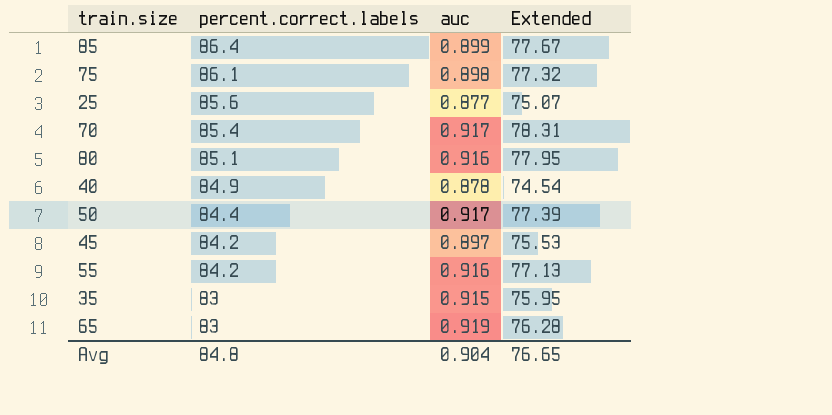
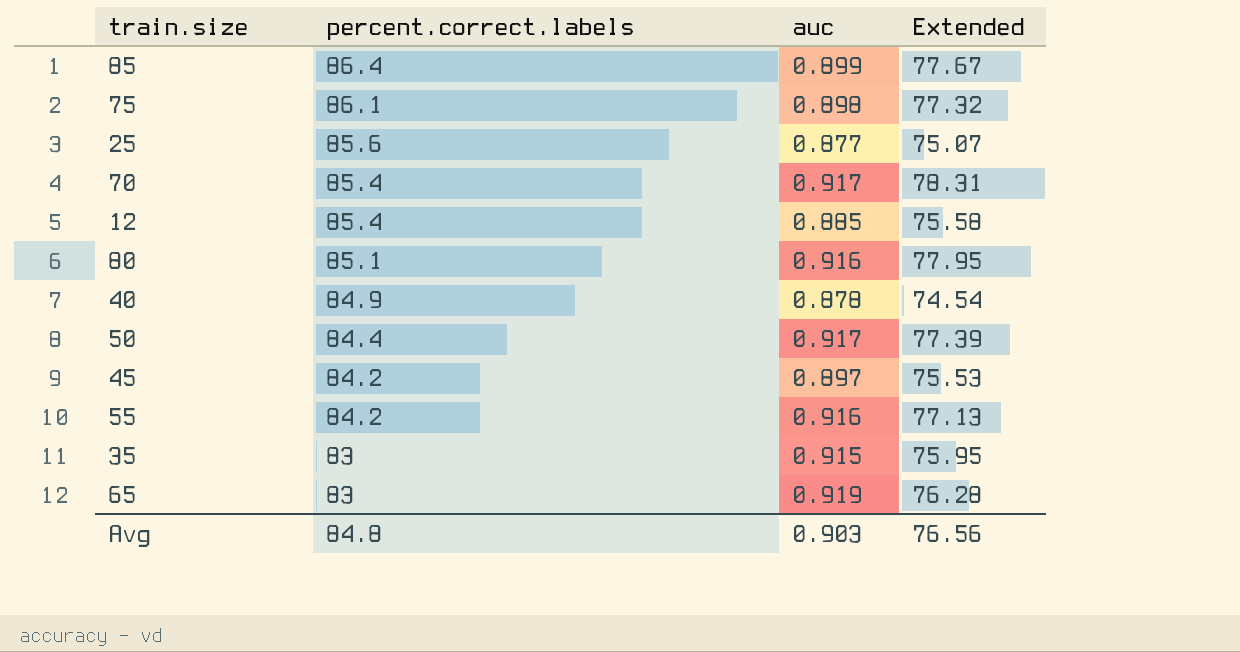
row 12: none -> 85.4 | 0.885 | 75.58
Avg | auc: 0.904 -> 0.903
Avg | Extended: 76.65 -> 76.56

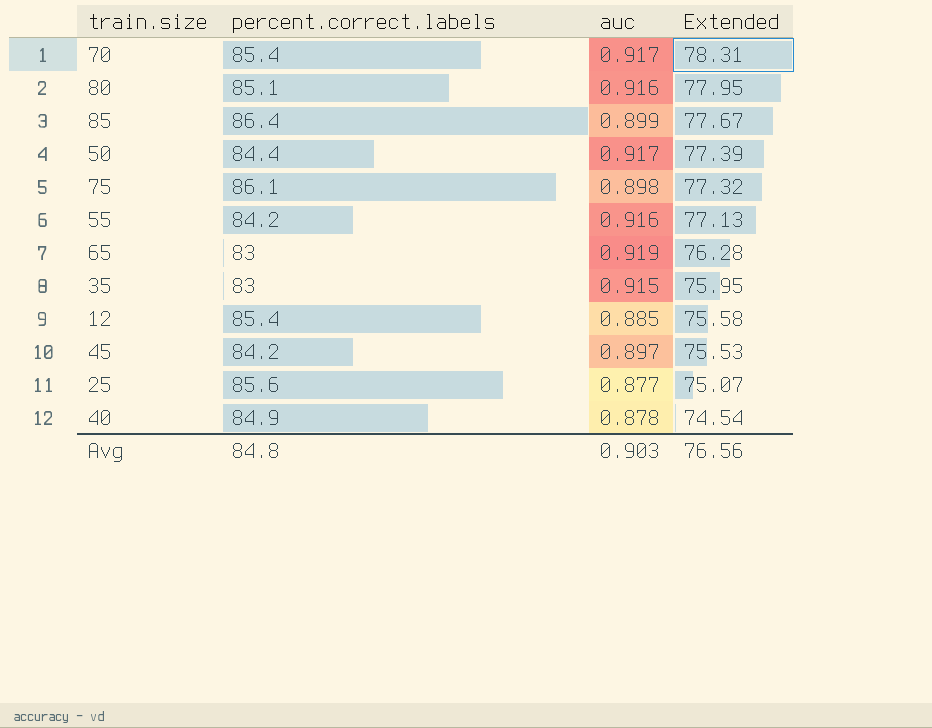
row order: percent.correct.labels descending -> Extended descending

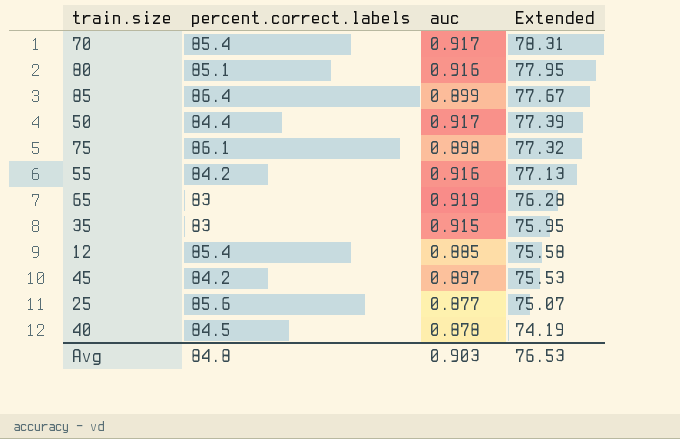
40 | percent.correct.labels: 84.9 -> 84.5
40 | Extended: 74.54 -> 74.19
Avg | Extended: 76.56 -> 76.53

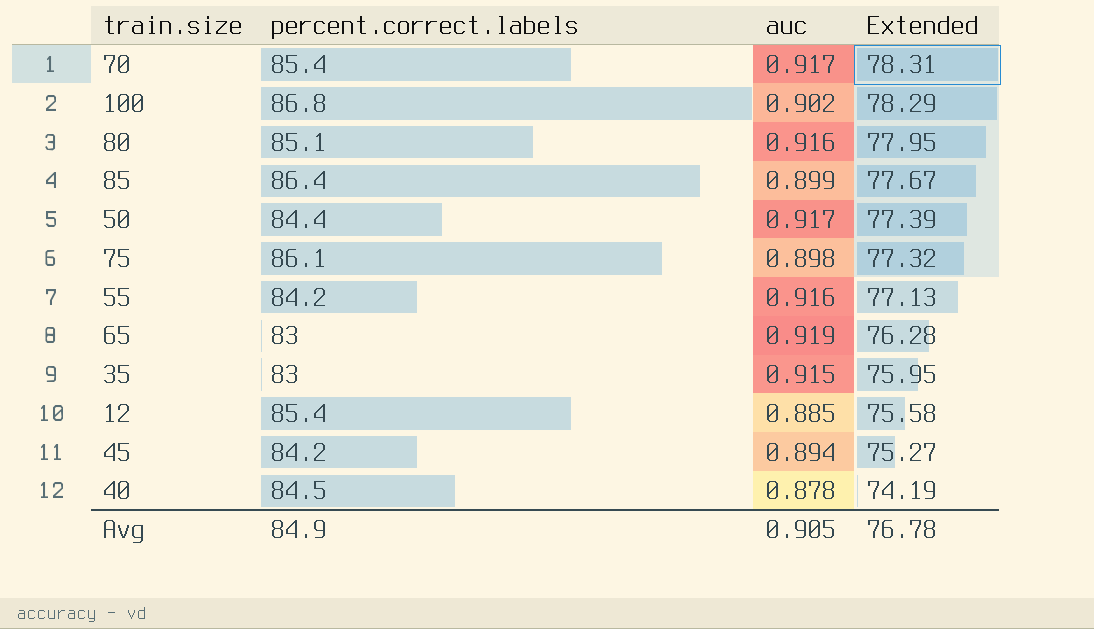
row 25: 85.6 | 0.877 | 75.07 -> none
row 100: none -> 86.8 | 0.902 | 78.29
45 | auc: 0.897 -> 0.894
45 | Extended: 75.53 -> 75.27
Avg | percent.correct.labels: 84.8 -> 84.9
Avg | auc: 0.903 -> 0.905
Avg | Extended: 76.53 -> 76.78

